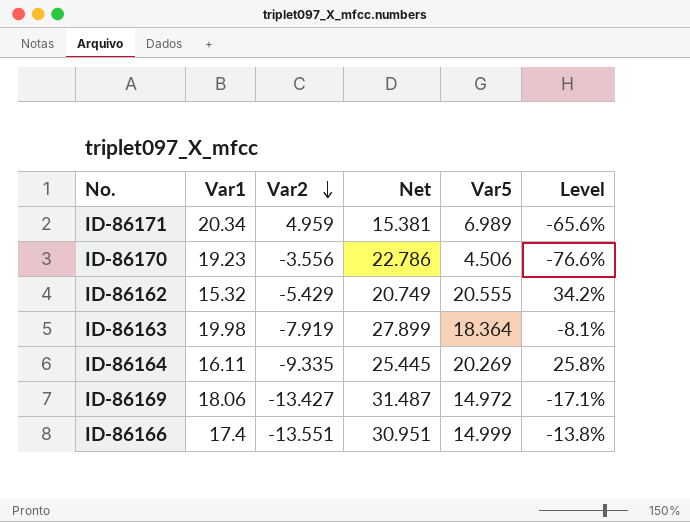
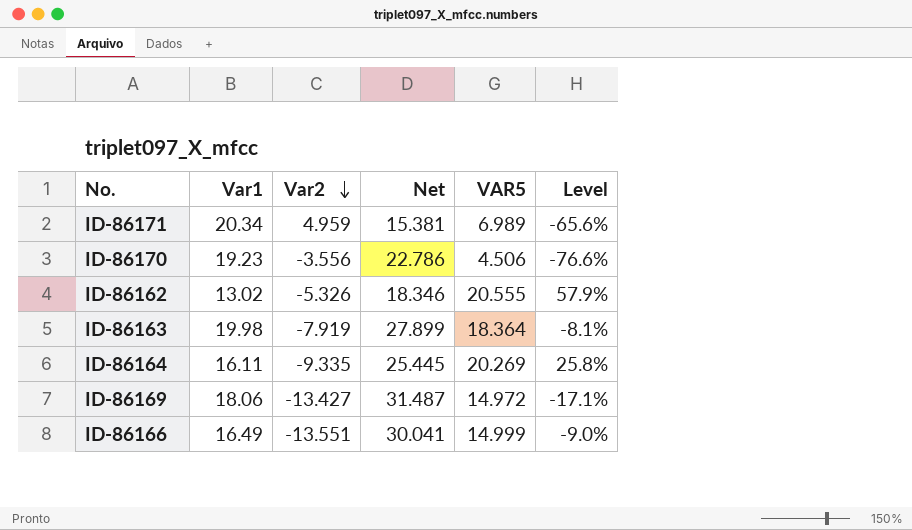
column name: Var5 -> VAR5
ID-86162 | Var1: 15.32 -> 13.02
ID-86162 | Var2: -5.429 -> -5.326
ID-86162 | Net: 20.749 -> 18.346
ID-86162 | Level: 34.2% -> 57.9%
ID-86166 | Var1: 17.4 -> 16.49
ID-86166 | Net: 30.951 -> 30.041
ID-86166 | Level: -13.8% -> -9.0%

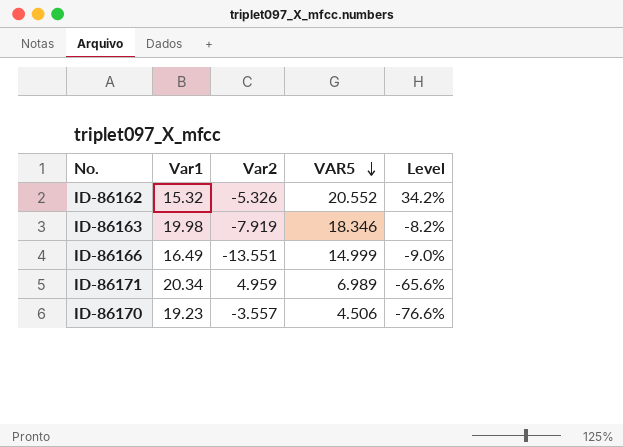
row order: Var2 descending -> VAR5 descending
column Net | formula: [Var1] - [Var2] -> none
row ID-86164: 16.11 | -9.335 | 25.445 | 20.269 | 25.8% -> none
row ID-86169: 18.06 | -13.427 | 31.487 | 14.972 | -17.1% -> none
ID-86162 | Var1: 13.02 -> 15.32
ID-86162 | VAR5: 20.555 -> 20.552
ID-86162 | Level: 57.9% -> 34.2%
ID-86163 | VAR5: 18.364 -> 18.346
ID-86163 | Level: -8.1% -> -8.2%
ID-86170 | Var2: -3.556 -> -3.557

